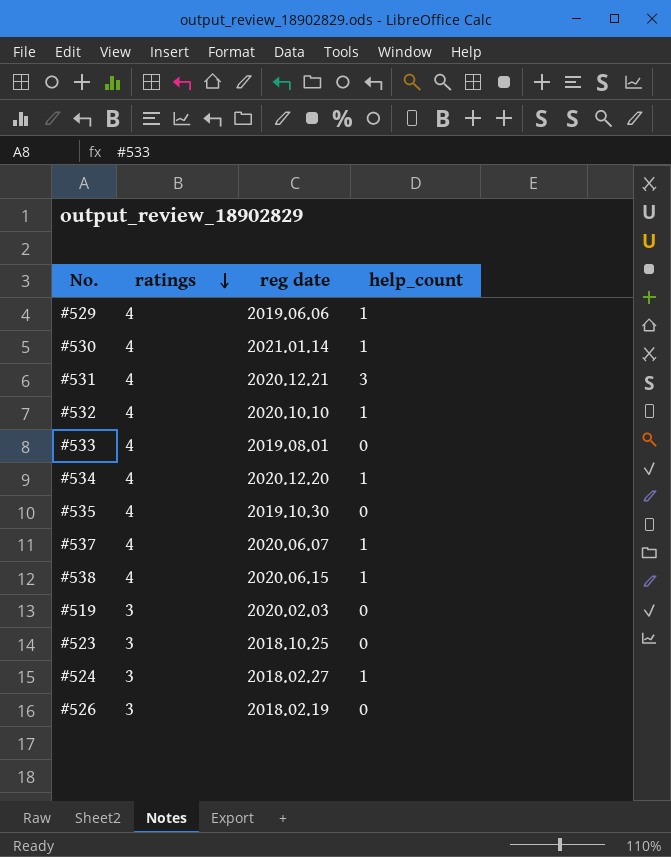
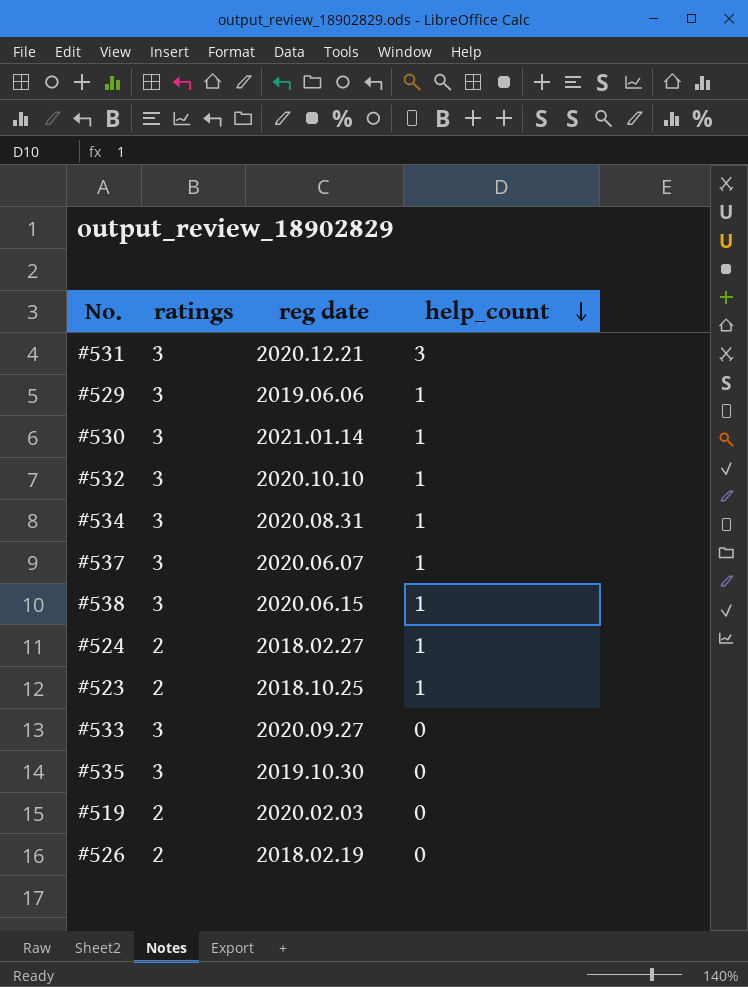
row order: ratings descending -> help_count descending
#531 | ratings: 4 -> 3
#529 | ratings: 4 -> 3
#530 | ratings: 4 -> 3
#532 | ratings: 4 -> 3
#534 | ratings: 4 -> 3
#534 | reg date: 2020.12.20 -> 2020.08.31
#537 | ratings: 4 -> 3
#538 | ratings: 4 -> 3
#524 | ratings: 3 -> 2
#523 | ratings: 3 -> 2
#523 | help_count: 0 -> 1
#533 | ratings: 4 -> 3
#533 | reg date: 2019.08.01 -> 2020.09.27
#535 | ratings: 4 -> 3
#519 | ratings: 3 -> 2
#526 | ratings: 3 -> 2

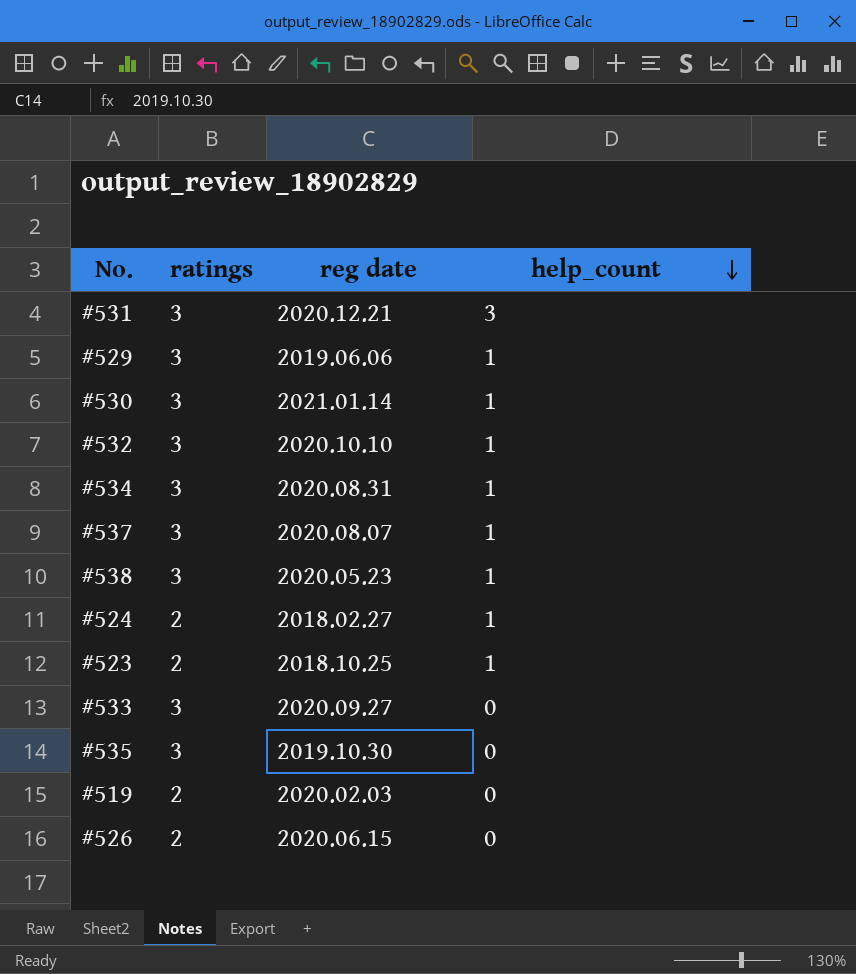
#537 | reg date: 2020.06.07 -> 2020.08.07
#538 | reg date: 2020.06.15 -> 2020.05.23
#526 | reg date: 2018.02.19 -> 2020.06.15

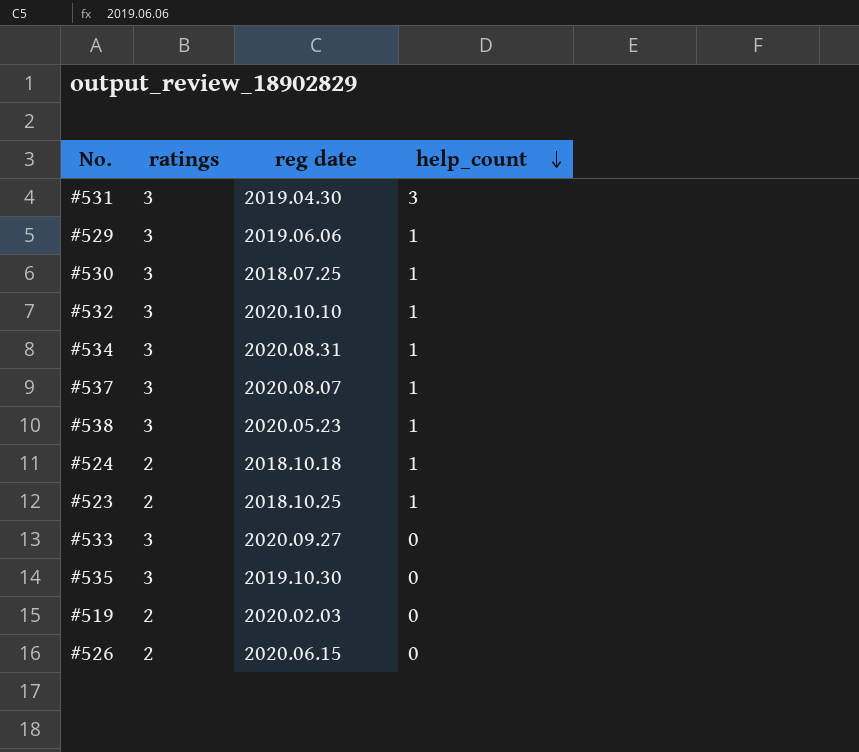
#531 | reg date: 2020.12.21 -> 2019.04.30
#530 | reg date: 2021.01.14 -> 2018.07.25
#524 | reg date: 2018.02.27 -> 2018.10.18

